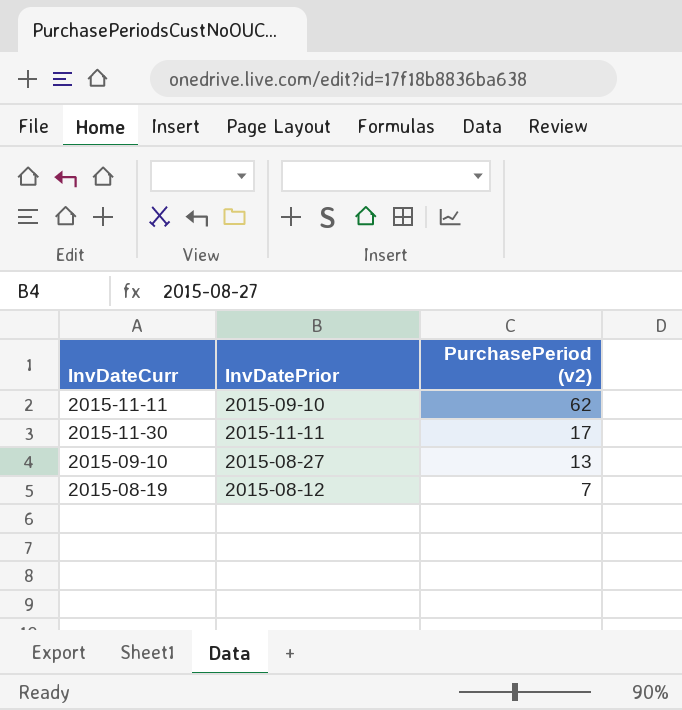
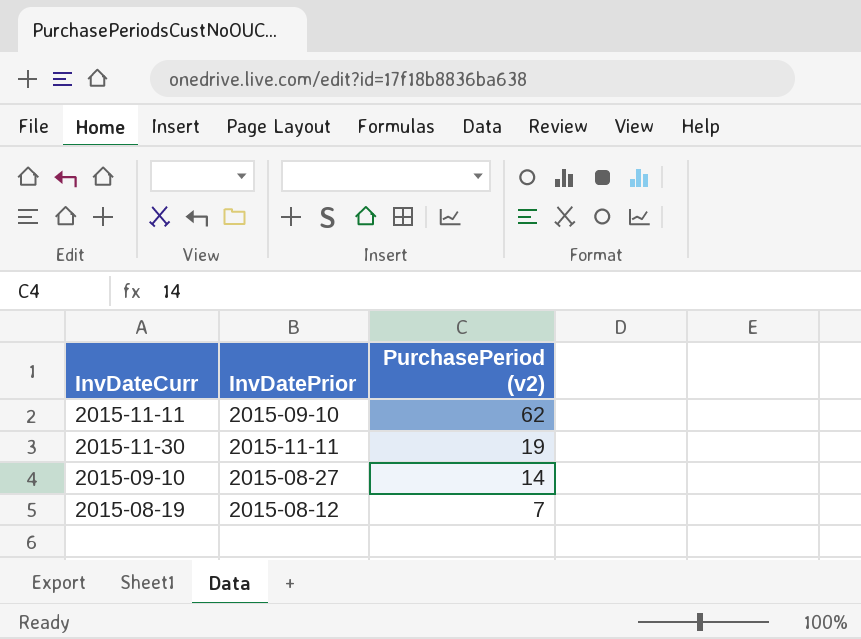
2015-11-30 | PurchasePeriod (v2): 17 -> 19
2015-09-10 | PurchasePeriod (v2): 13 -> 14

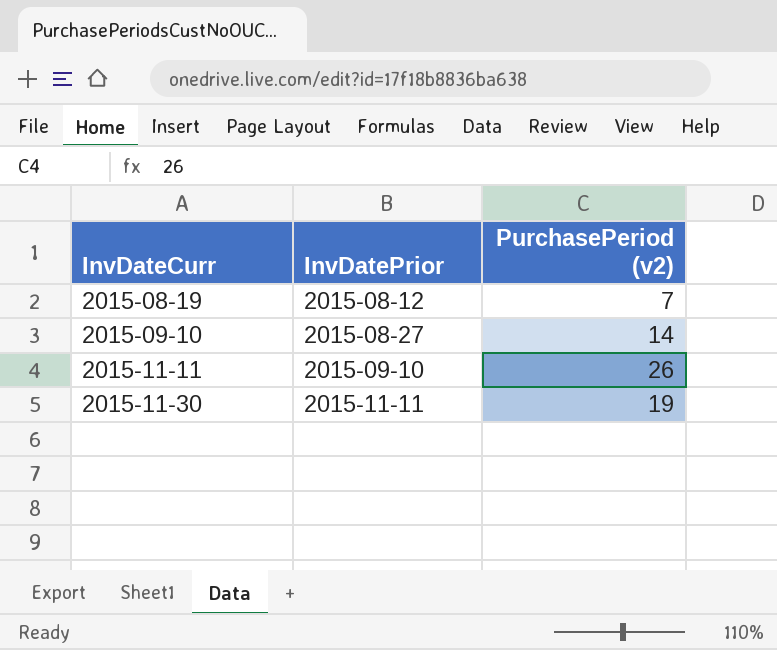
row order: PurchasePeriod (v2) descending -> InvDateCurr ascending
2015-11-11 | PurchasePeriod (v2): 62 -> 26

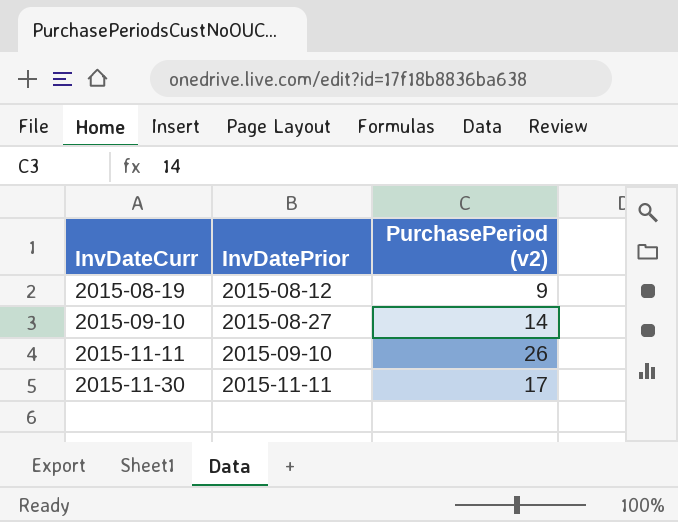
2015-08-19 | PurchasePeriod (v2): 7 -> 9
2015-11-30 | PurchasePeriod (v2): 19 -> 17

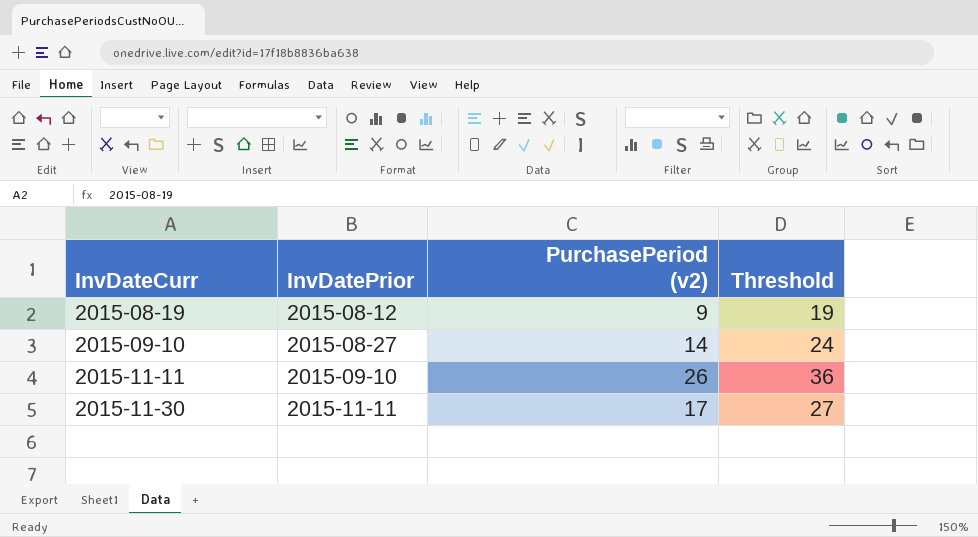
column Threshold | formula: none -> [PurchasePeriod (v2)] + 10

